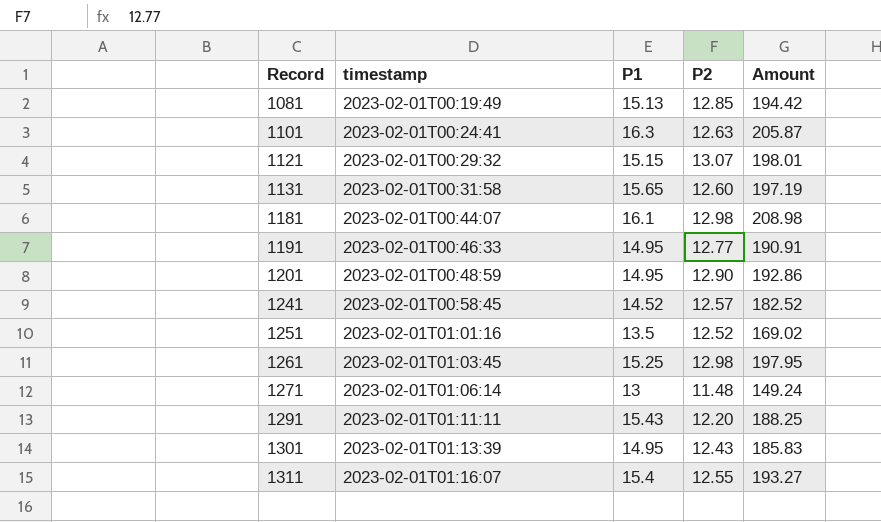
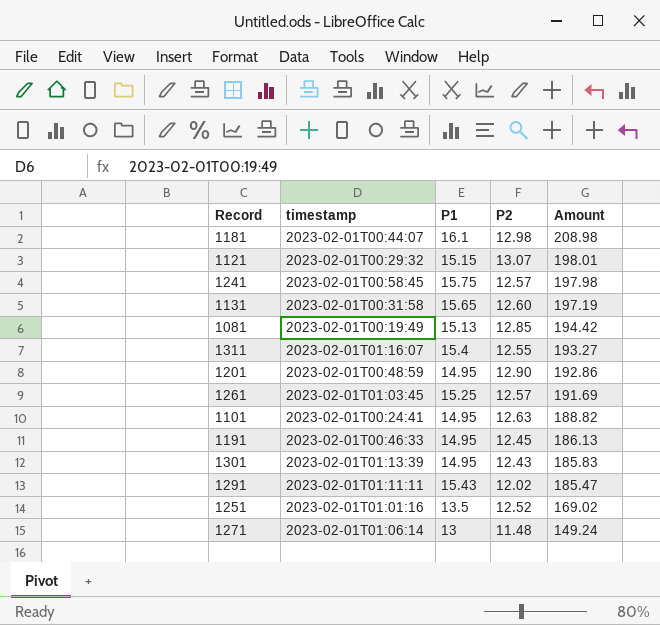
row order: Record ascending -> Amount descending
1241 | P1: 14.52 -> 15.75
1241 | Amount: 182.52 -> 197.98
1261 | P2: 12.98 -> 12.57
1261 | Amount: 197.95 -> 191.69
1101 | P1: 16.3 -> 14.95
1101 | Amount: 205.87 -> 188.82
1191 | P2: 12.77 -> 12.45
1191 | Amount: 190.91 -> 186.13
1291 | P2: 12.20 -> 12.02
1291 | Amount: 188.25 -> 185.47

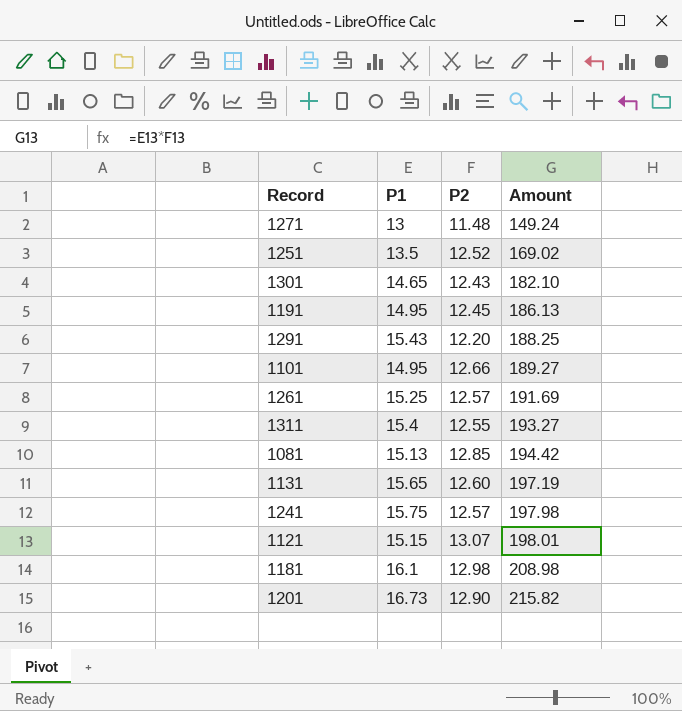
row order: Amount descending -> Amount ascending
column timestamp | position: 2 -> none
1301 | P1: 14.95 -> 14.65
1301 | Amount: 185.83 -> 182.10
1291 | P2: 12.02 -> 12.20
1291 | Amount: 185.47 -> 188.25
1101 | P2: 12.63 -> 12.66
1101 | Amount: 188.82 -> 189.27
1201 | P1: 14.95 -> 16.73
1201 | Amount: 192.86 -> 215.82

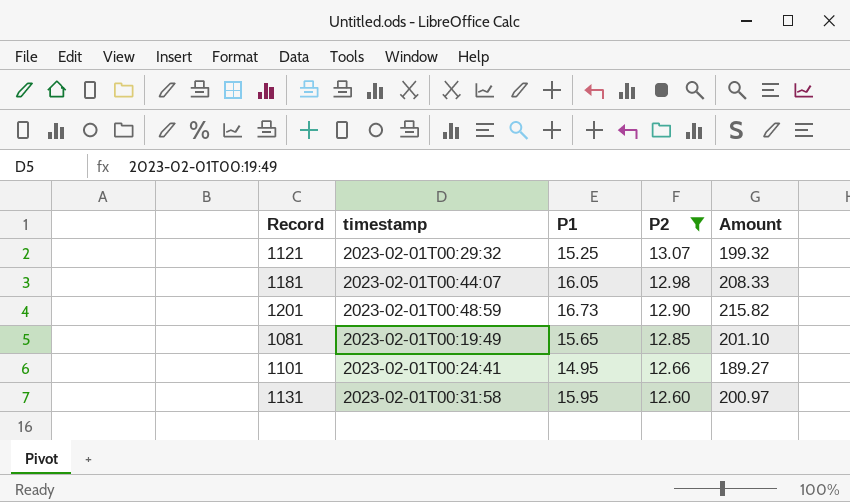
filter: none -> P2 >= 12.60
row order: Amount ascending -> P2 descending
column timestamp | position: none -> 2
1121 | P1: 15.15 -> 15.25
1121 | Amount: 198.01 -> 199.32
1181 | P1: 16.1 -> 16.05
1181 | Amount: 208.98 -> 208.33
1081 | P1: 15.13 -> 15.65
1081 | Amount: 194.42 -> 201.10
1131 | P1: 15.65 -> 15.95
1131 | Amount: 197.19 -> 200.97

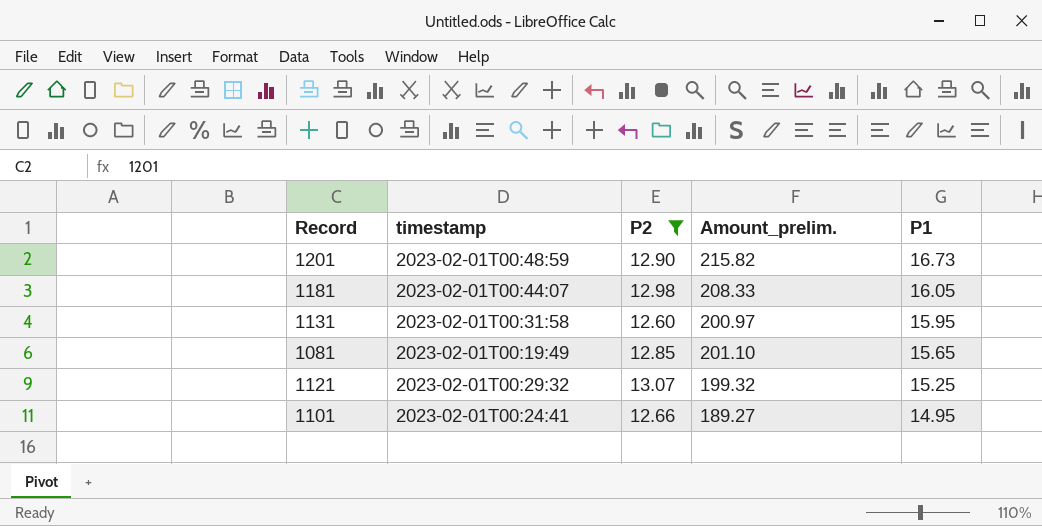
row order: P2 descending -> P1 descending
column name: Amount -> Amount_prelim.
column P1 | position: 3 -> 5

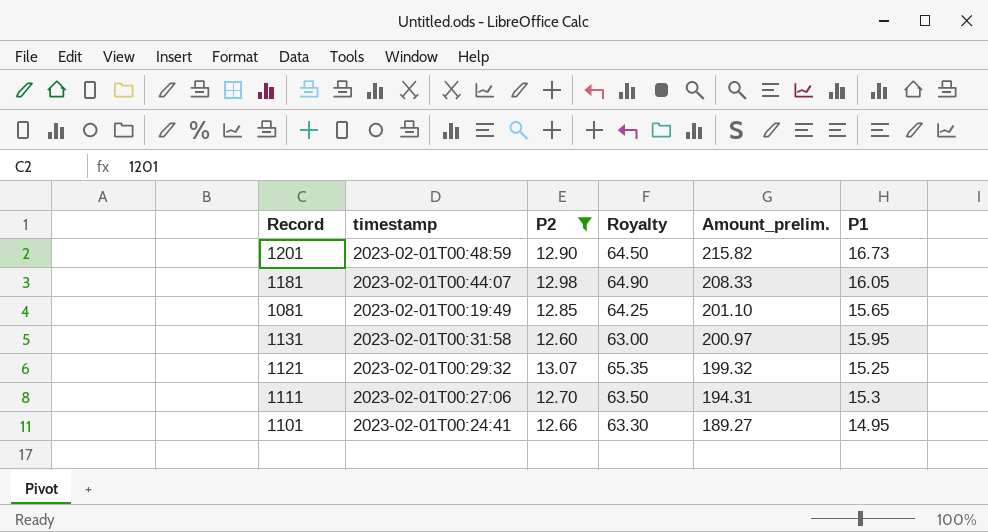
row order: P1 descending -> Amount_prelim. descending
column Royalty | formula: none -> [P2] * 5
row 1111: none -> 2023-02-01T00:27:06 | 12.70 | 63.50 | 194.31 | 15.3

